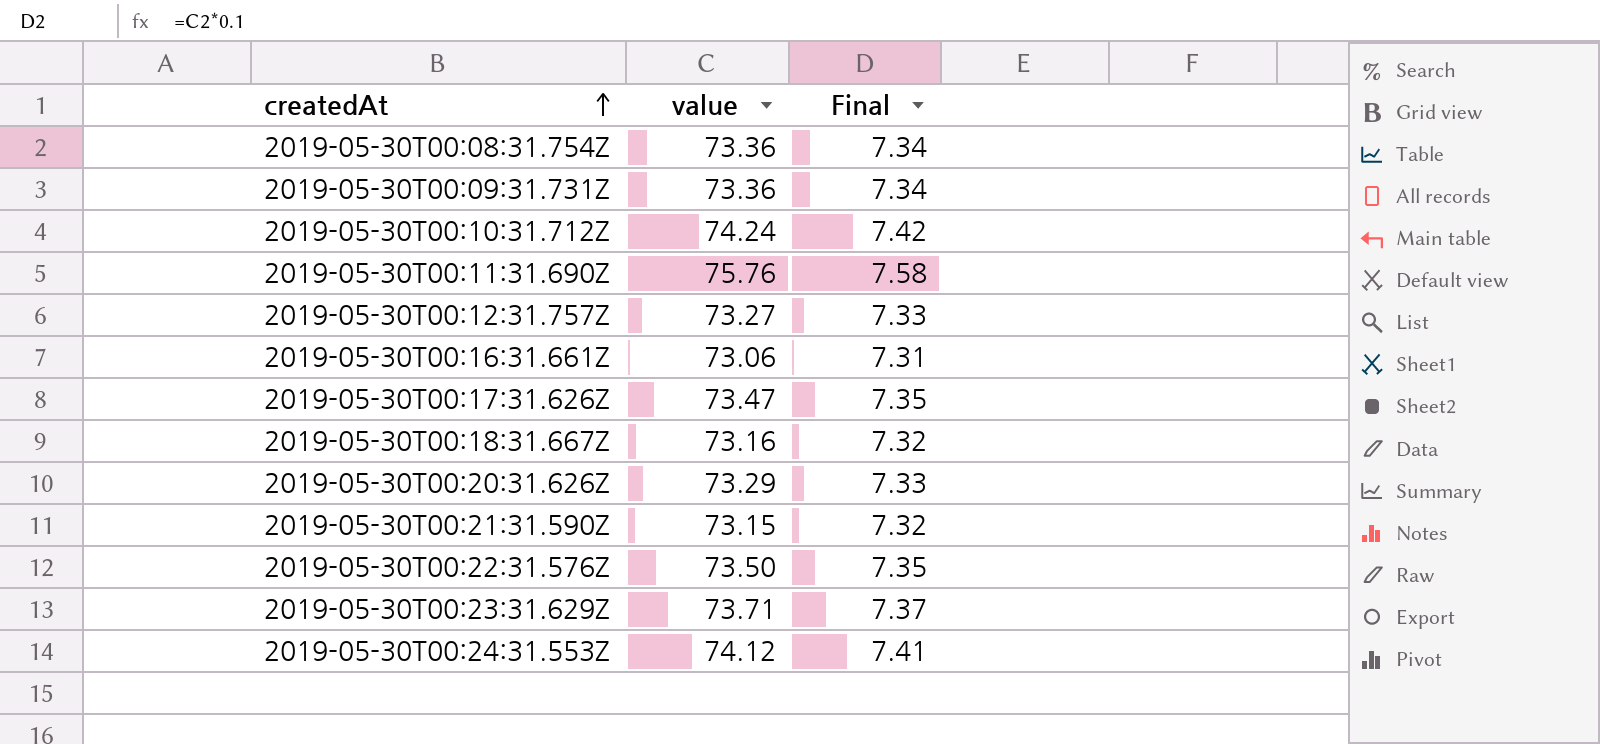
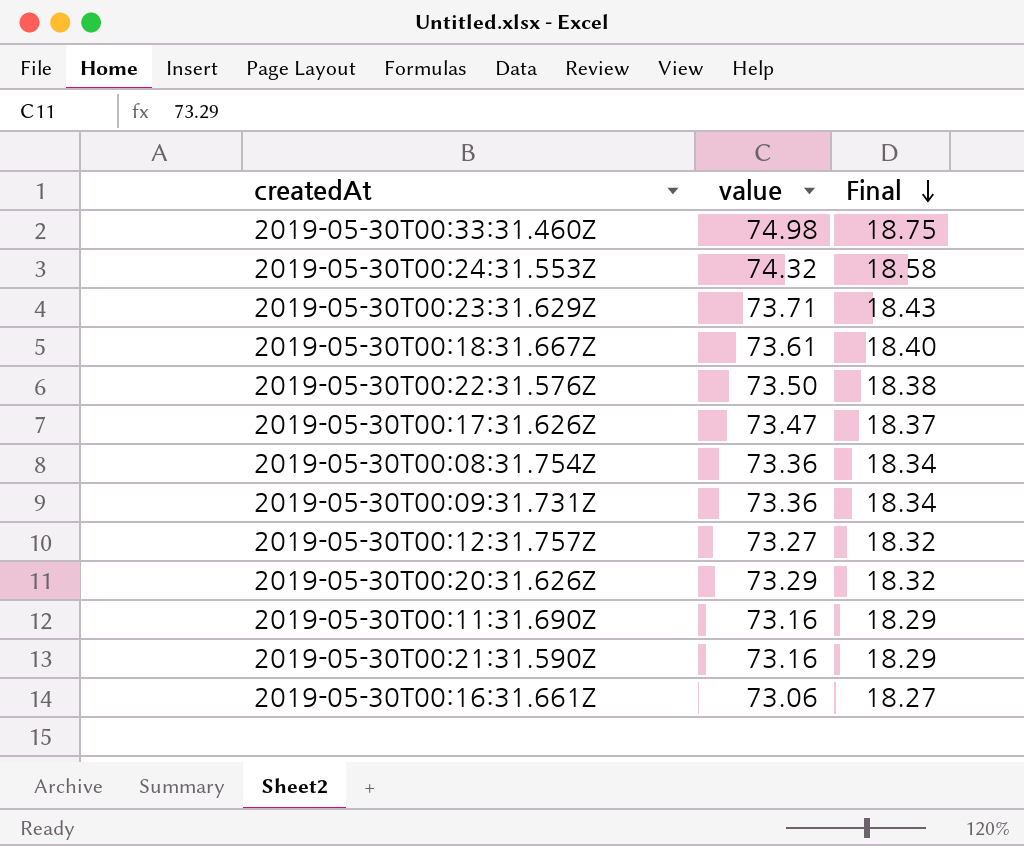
row order: createdAt ascending -> Final descending
column Final | formula: [value] * 0.1 -> [value] * 0.25
row 2019-05-30T00:10:31.712Z: 74.24 | 7.42 -> none
row 2019-05-30T00:33:31.460Z: none -> 74.98 | 18.75
2019-05-30T00:24:31.553Z | value: 74.12 -> 74.32
2019-05-30T00:18:31.667Z | value: 73.16 -> 73.61
2019-05-30T00:11:31.690Z | value: 75.76 -> 73.16
2019-05-30T00:21:31.590Z | value: 73.15 -> 73.16

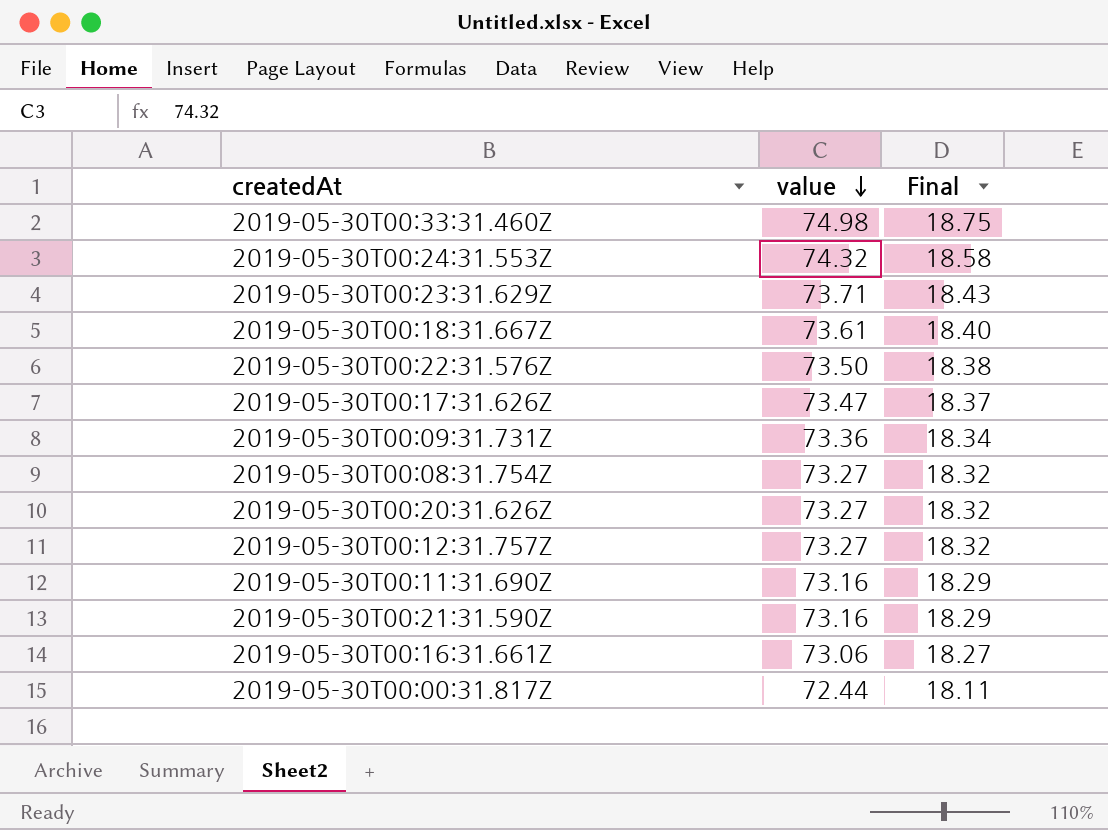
row order: Final descending -> value descending
2019-05-30T00:08:31.754Z | value: 73.36 -> 73.27
2019-05-30T00:08:31.754Z | Final: 18.34 -> 18.32
2019-05-30T00:20:31.626Z | value: 73.29 -> 73.27
row 2019-05-30T00:00:31.817Z: none -> 72.44 | 18.11

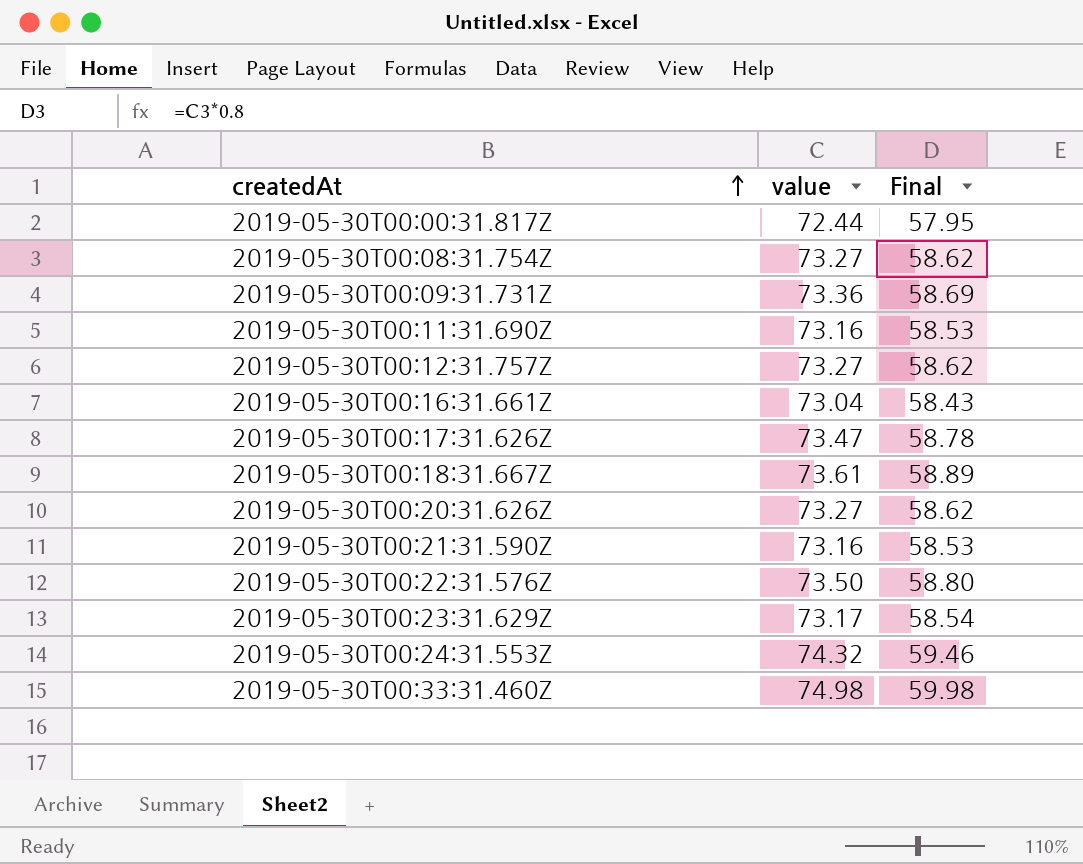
row order: value descending -> createdAt ascending
column Final | formula: [value] * 0.25 -> [value] * 0.8
2019-05-30T00:16:31.661Z | value: 73.06 -> 73.04
2019-05-30T00:23:31.629Z | value: 73.71 -> 73.17

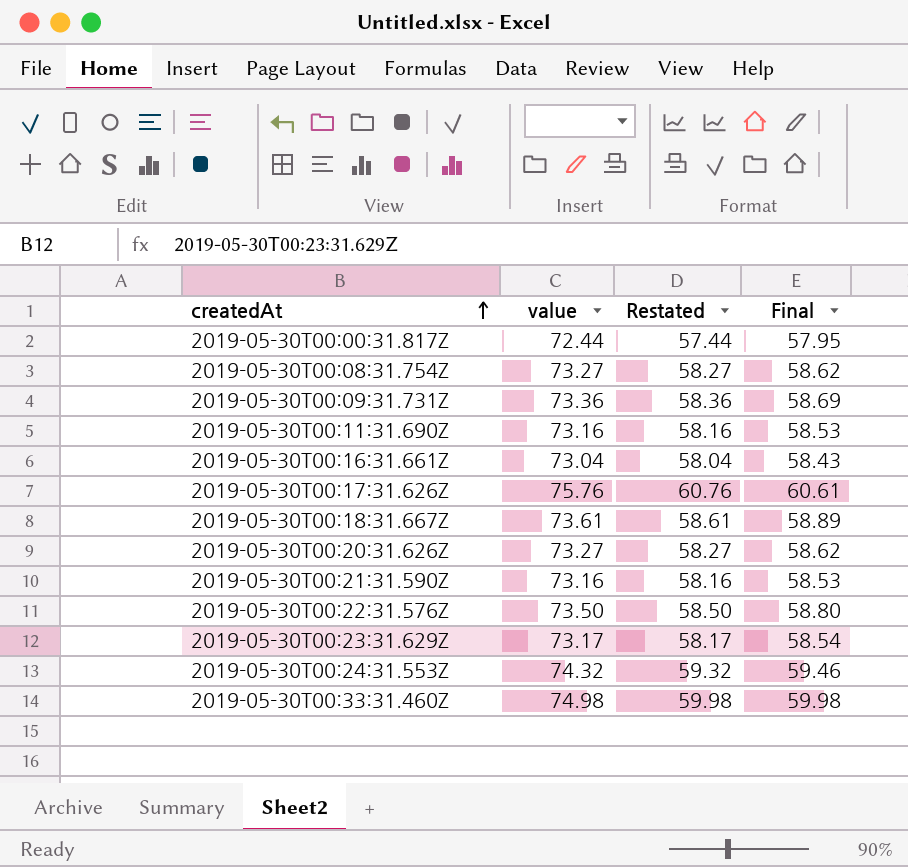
column Restated | formula: none -> [value] - 15
row 2019-05-30T00:12:31.757Z: 73.27 | 58.62 -> none
2019-05-30T00:17:31.626Z | value: 73.47 -> 75.76
2019-05-30T00:17:31.626Z | Final: 58.78 -> 60.61

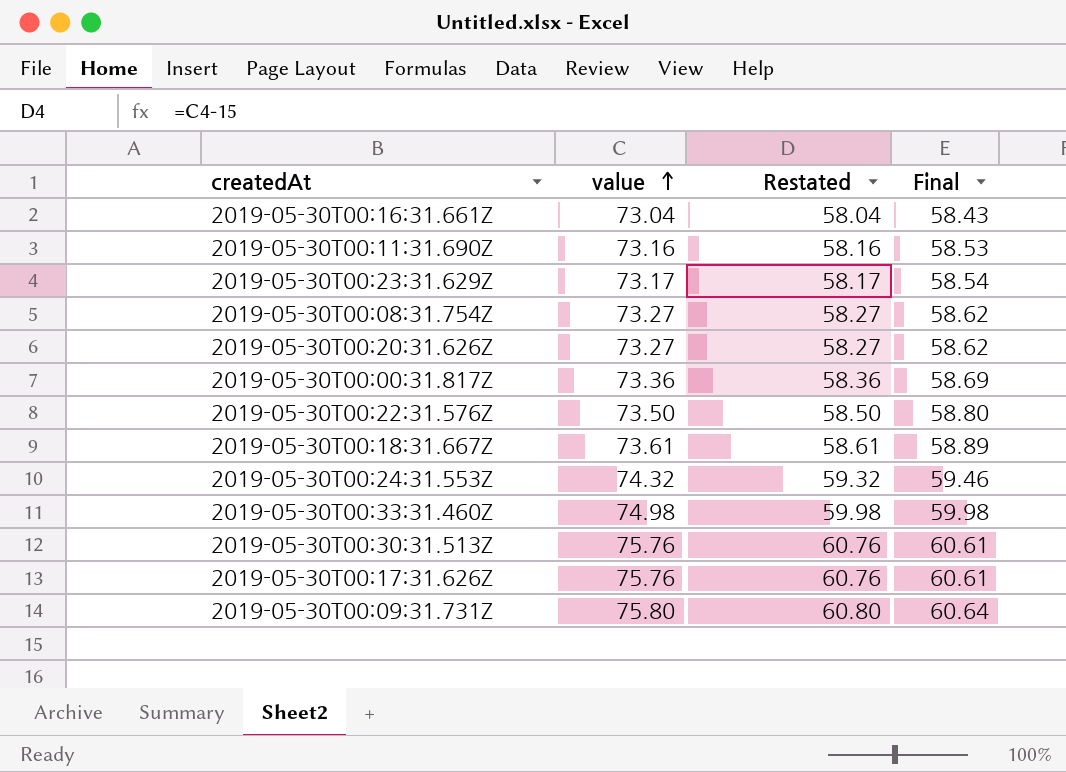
row order: createdAt ascending -> value ascending
row 2019-05-30T00:21:31.590Z: 73.16 | 58.16 | 58.53 -> none
2019-05-30T00:00:31.817Z | value: 72.44 -> 73.36
2019-05-30T00:00:31.817Z | Restated: 57.44 -> 58.36
2019-05-30T00:00:31.817Z | Final: 57.95 -> 58.69
row 2019-05-30T00:30:31.513Z: none -> 75.76 | 60.76 | 60.61
2019-05-30T00:09:31.731Z | value: 73.36 -> 75.80
2019-05-30T00:09:31.731Z | Restated: 58.36 -> 60.80
2019-05-30T00:09:31.731Z | Final: 58.69 -> 60.64

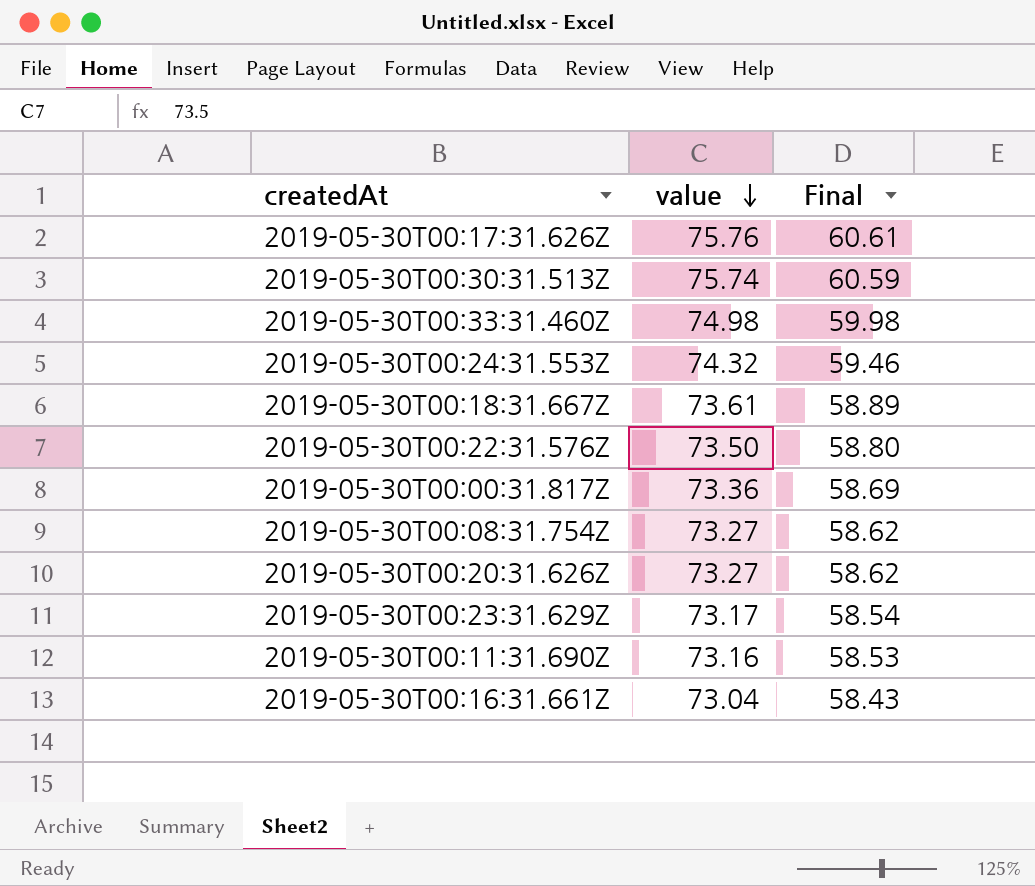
row order: value ascending -> value descending
column Restated | formula: [value] - 15 -> none
row 2019-05-30T00:09:31.731Z: 75.80 | 60.80 | 60.64 -> none
2019-05-30T00:30:31.513Z | value: 75.76 -> 75.74
2019-05-30T00:30:31.513Z | Final: 60.61 -> 60.59

